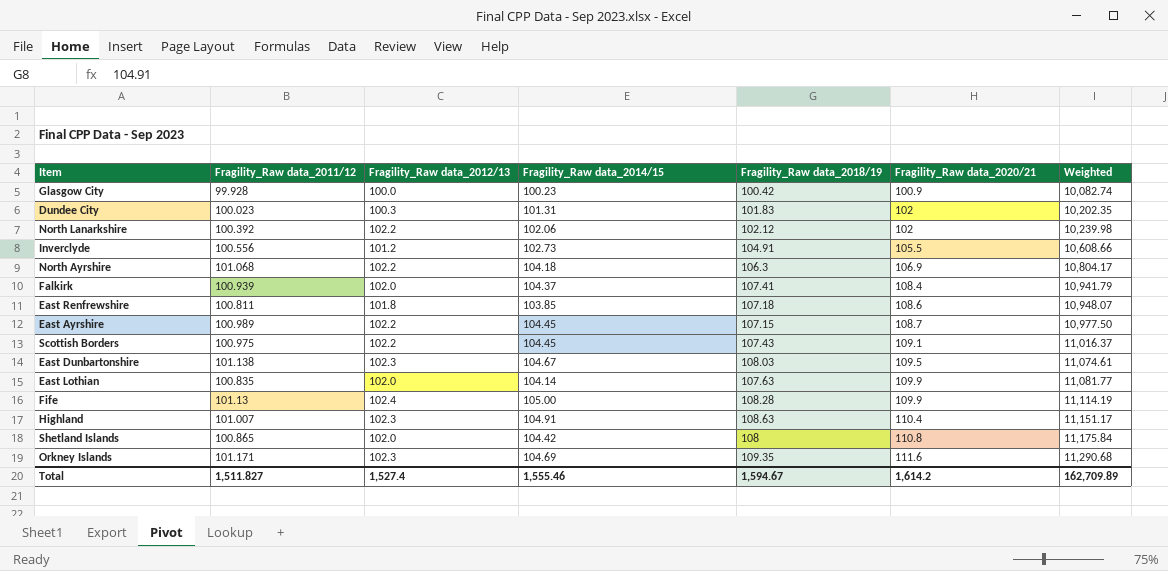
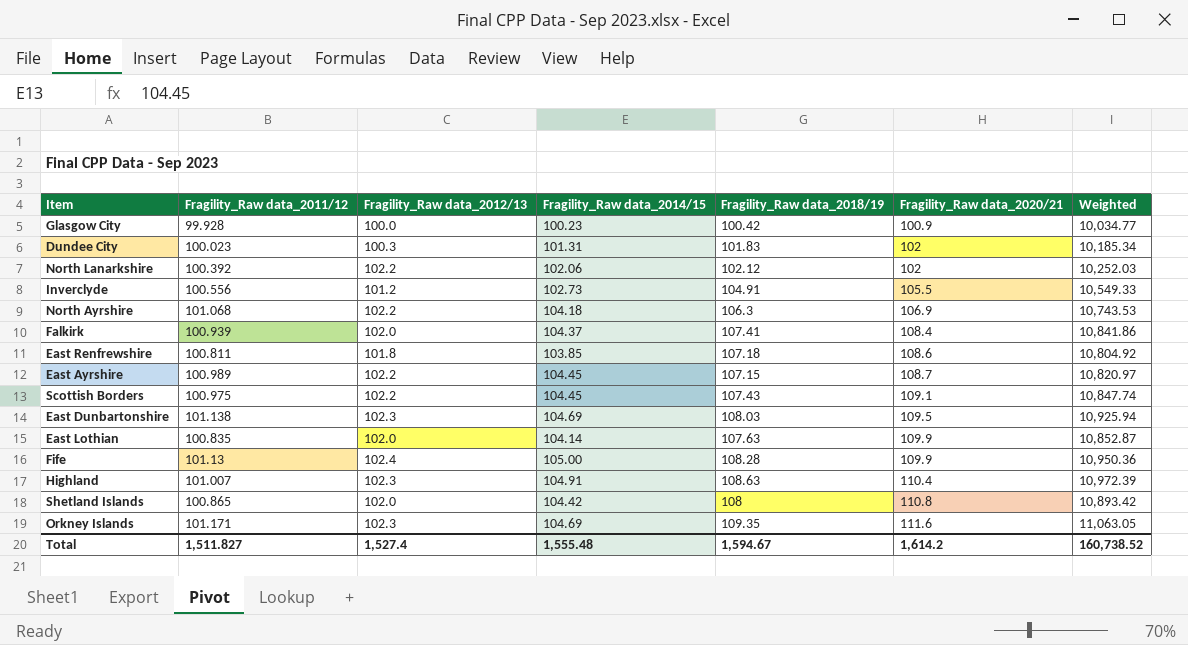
column Weighted | formula: [Fragility_Raw data_2011/12] * [Fragility_Raw data_2020/21] -> [Fragility_Raw data_2011/12] * [Fragility_Raw data_2018/19]
East Dunbartonshire | Fragility_Raw data_2014/15: 104.67 -> 104.69
Total | Fragility_Raw data_2014/15: 1,555.46 -> 1,555.48
Total | Weighted: 162,709.89 -> 160,738.52

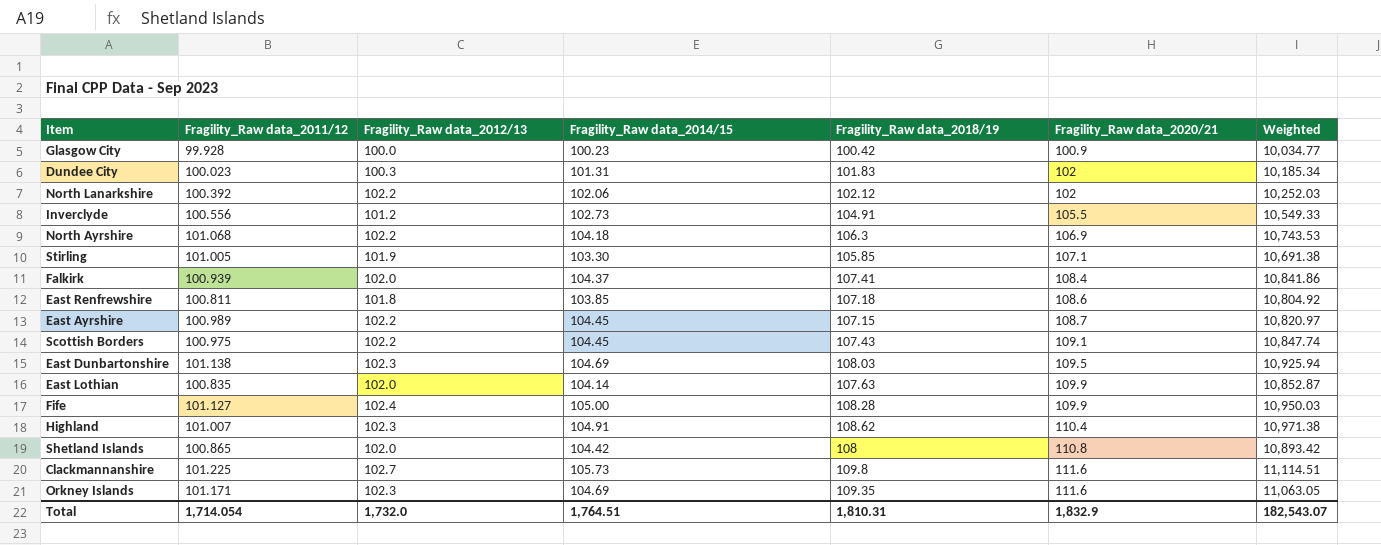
row Stirling: none -> 101.005 | 101.9 | 103.30 | 105.85 | 107.1 | 10,691.38
Fife | Fragility_Raw data_2011/12: 101.13 -> 101.127
Fife | Weighted: 10,950.36 -> 10,950.03
Highland | Fragility_Raw data_2018/19: 108.63 -> 108.62
Highland | Weighted: 10,972.39 -> 10,971.38
row Clackmannanshire: none -> 101.225 | 102.7 | 105.73 | 109.8 | 111.6 | 11,114.51
Total | Fragility_Raw data_2011/12: 1,511.827 -> 1,714.054
Total | Fragility_Raw data_2012/13: 1,527.4 -> 1,732.0
Total | Fragility_Raw data_2014/15: 1,555.48 -> 1,764.51
Total | Fragility_Raw data_2018/19: 1,594.67 -> 1,810.31
Total | Fragility_Raw data_2020/21: 1,614.2 -> 1,832.9
Total | Weighted: 160,738.52 -> 182,543.07

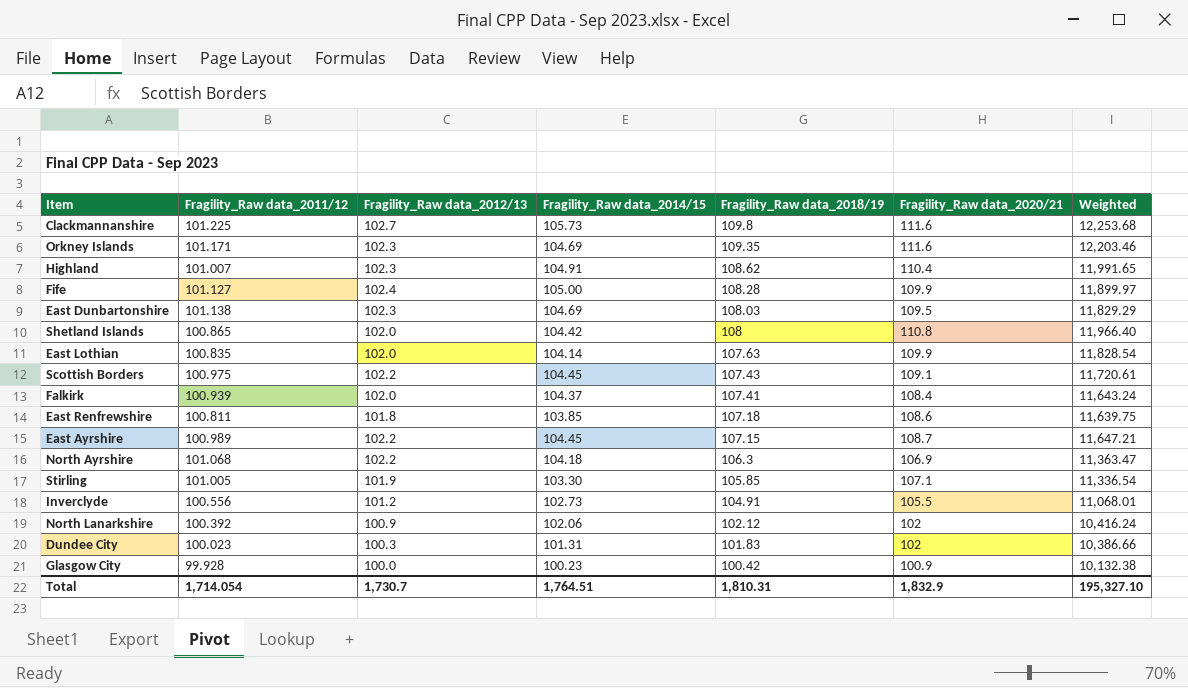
row order: Fragility_Raw data_2020/21 ascending -> Fragility_Raw data_2018/19 descending
column Weighted | formula: [Fragility_Raw data_2011/12] * [Fragility_Raw data_2018/19] -> [Fragility_Raw data_2018/19] * [Fragility_Raw data_2020/21]
North Lanarkshire | Fragility_Raw data_2012/13: 102.2 -> 100.9
Total | Fragility_Raw data_2012/13: 1,732.0 -> 1,730.7
Total | Weighted: 182,543.07 -> 195,327.10

